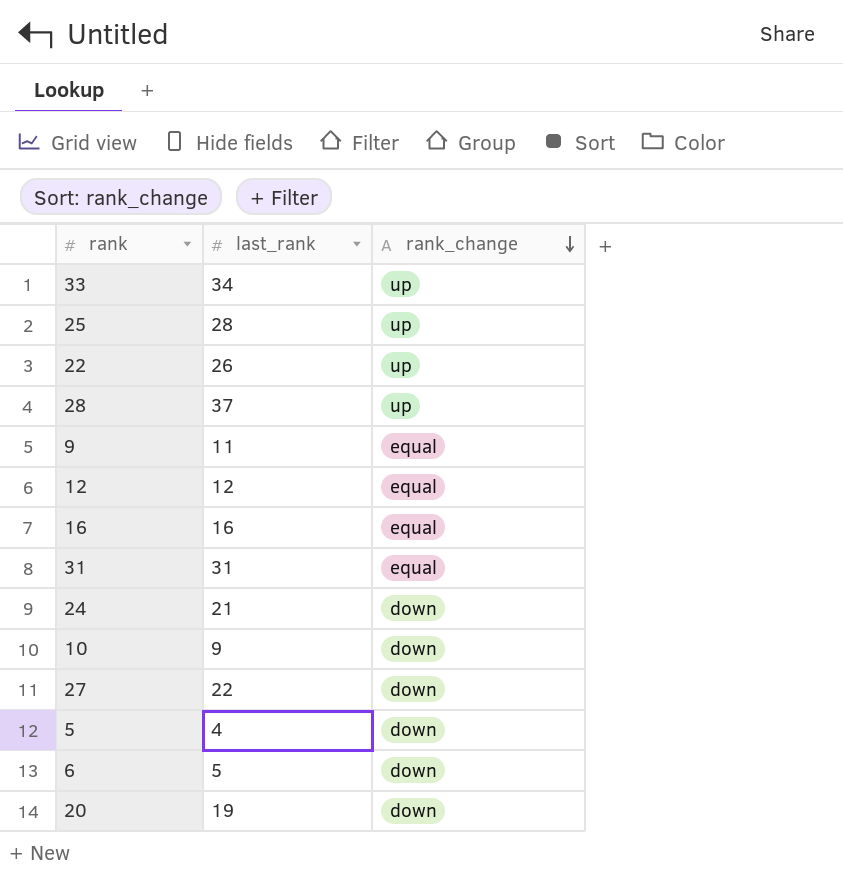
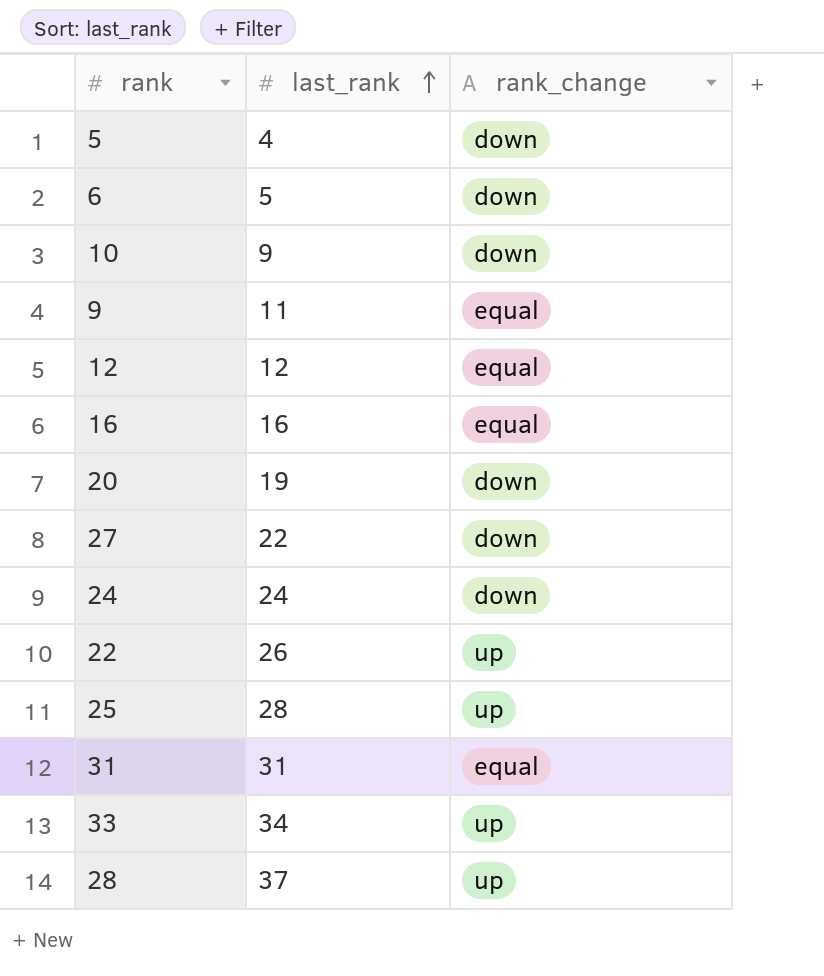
row order: rank_change descending -> last_rank ascending
24 | last_rank: 21 -> 24

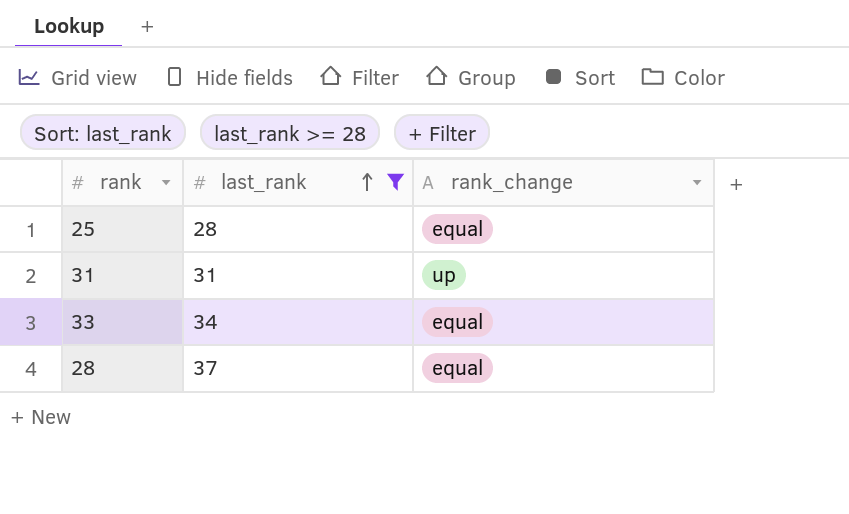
filter: none -> last_rank >= 28
25 | rank_change: up -> equal
31 | rank_change: equal -> up
33 | rank_change: up -> equal
28 | rank_change: up -> equal

